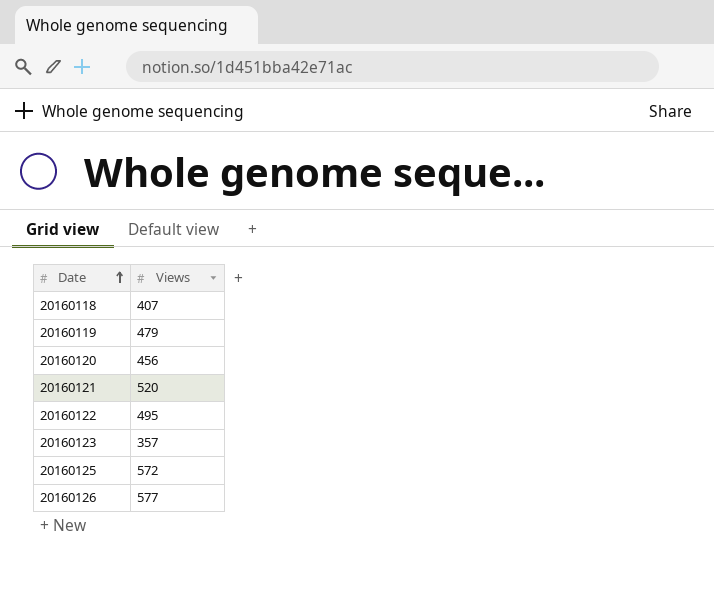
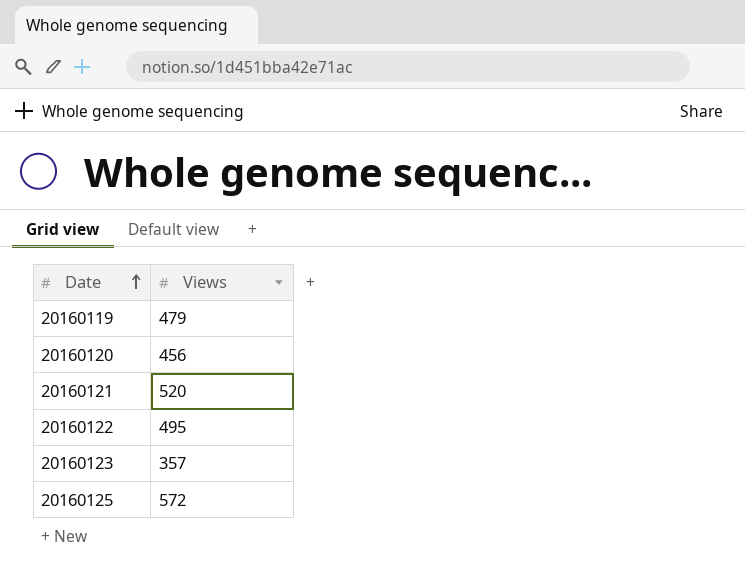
row 20160118: 407 -> none
row 20160126: 577 -> none

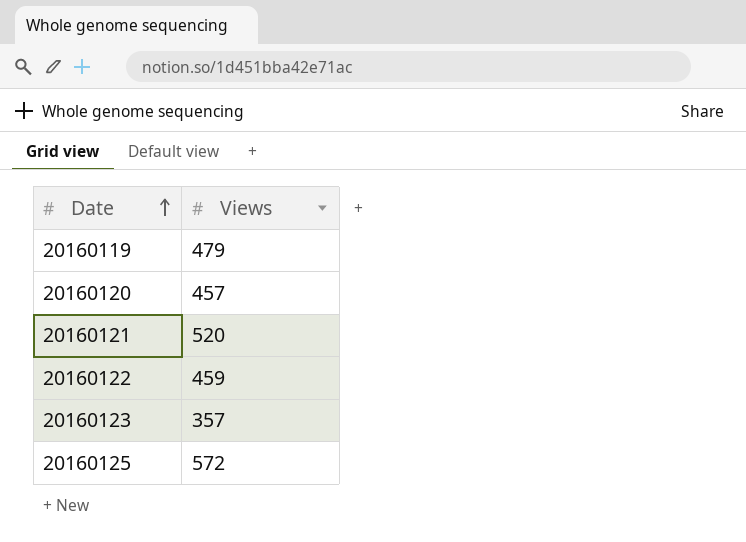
20160120 | Views: 456 -> 457
20160122 | Views: 495 -> 459

